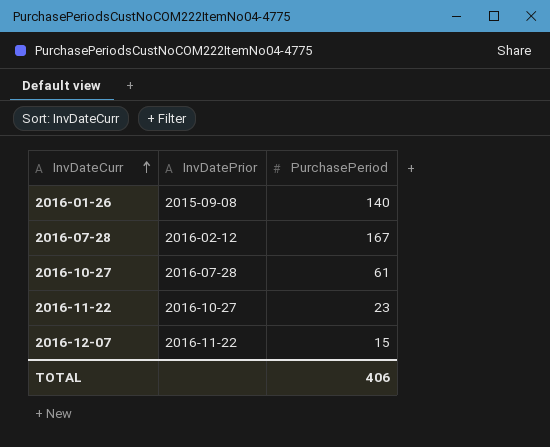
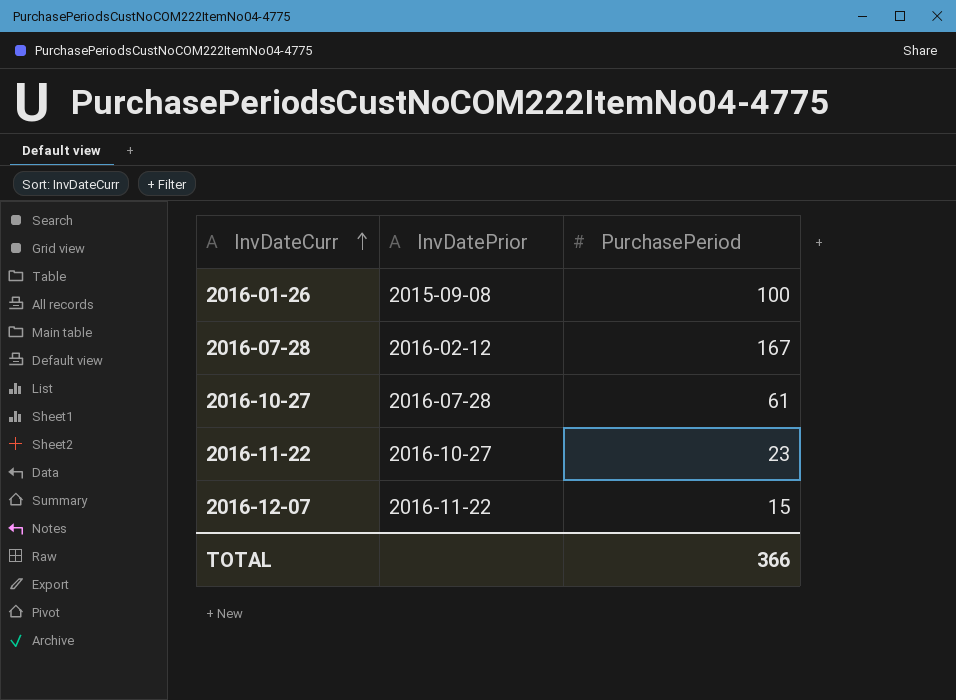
2016-01-26 | PurchasePeriod: 140 -> 100
TOTAL | PurchasePeriod: 406 -> 366

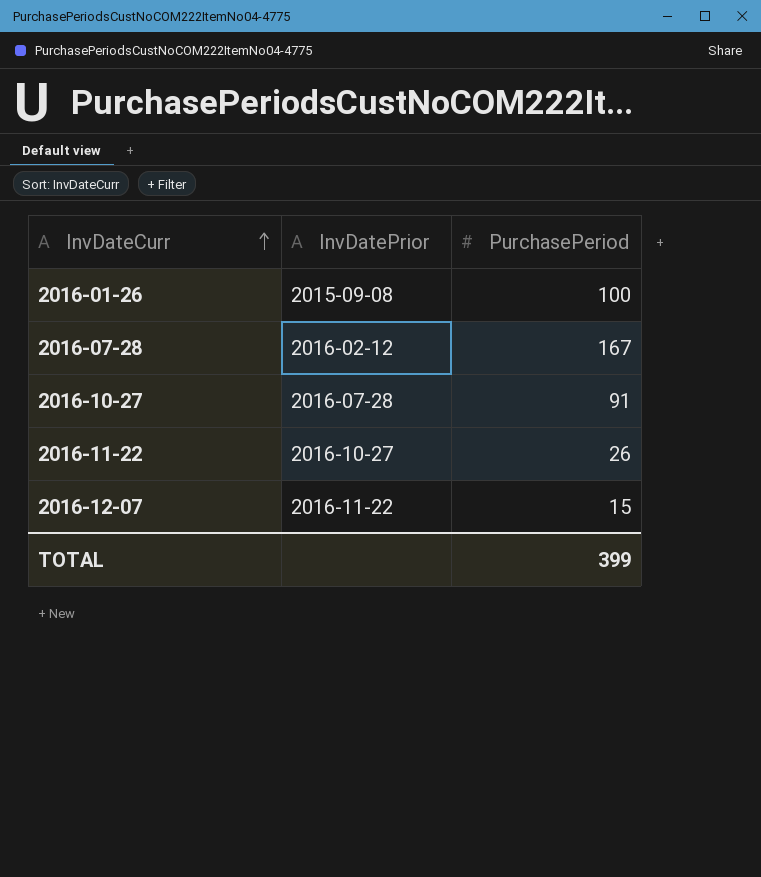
2016-10-27 | PurchasePeriod: 61 -> 91
2016-11-22 | PurchasePeriod: 23 -> 26
TOTAL | PurchasePeriod: 366 -> 399

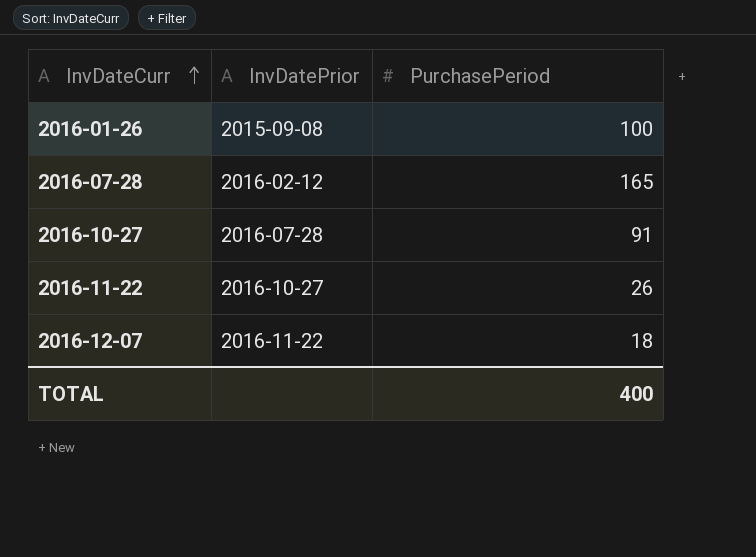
2016-07-28 | PurchasePeriod: 167 -> 165
2016-12-07 | PurchasePeriod: 15 -> 18
TOTAL | PurchasePeriod: 399 -> 400

